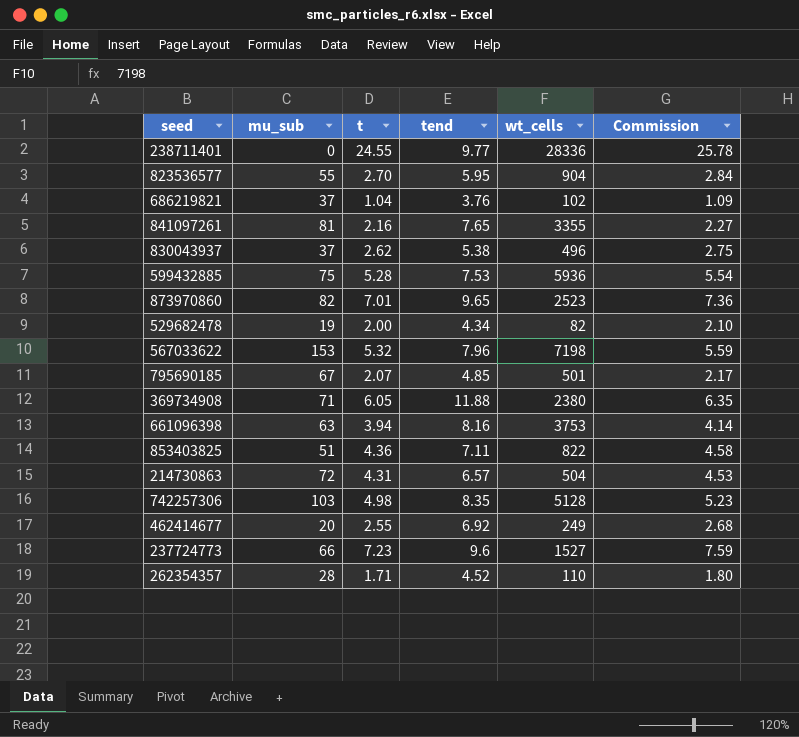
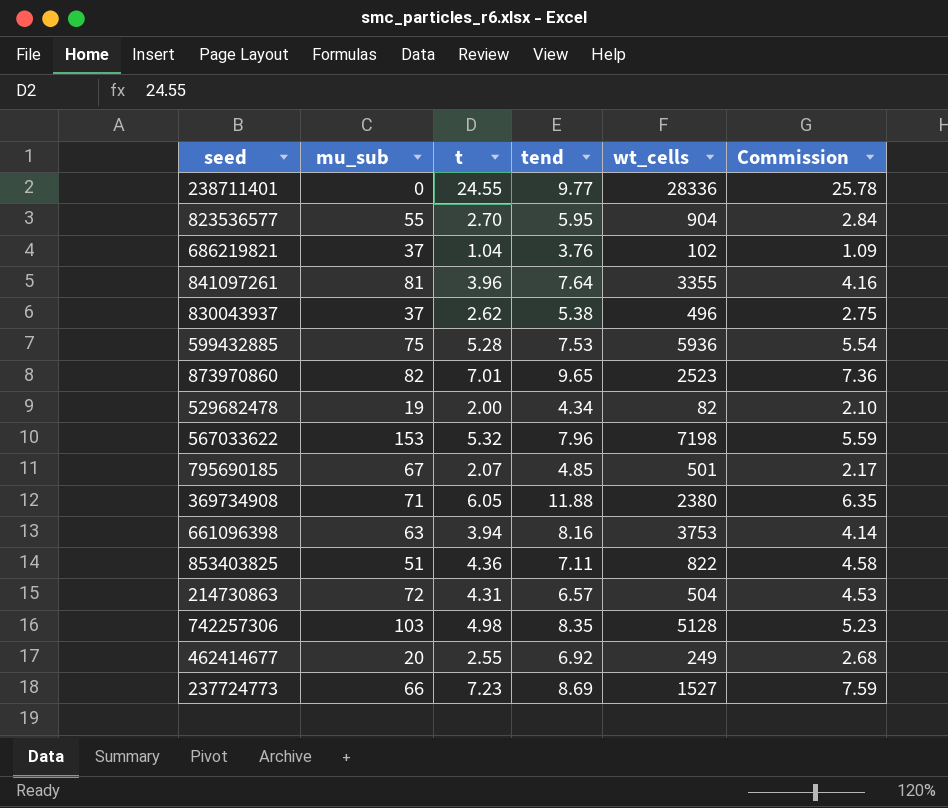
row 262354357: 28 | 1.71 | 4.52 | 110 | 1.80 -> none
841097261 | t: 2.16 -> 3.96
841097261 | tend: 7.65 -> 7.64
841097261 | Commission: 2.27 -> 4.16
237724773 | tend: 9.6 -> 8.69

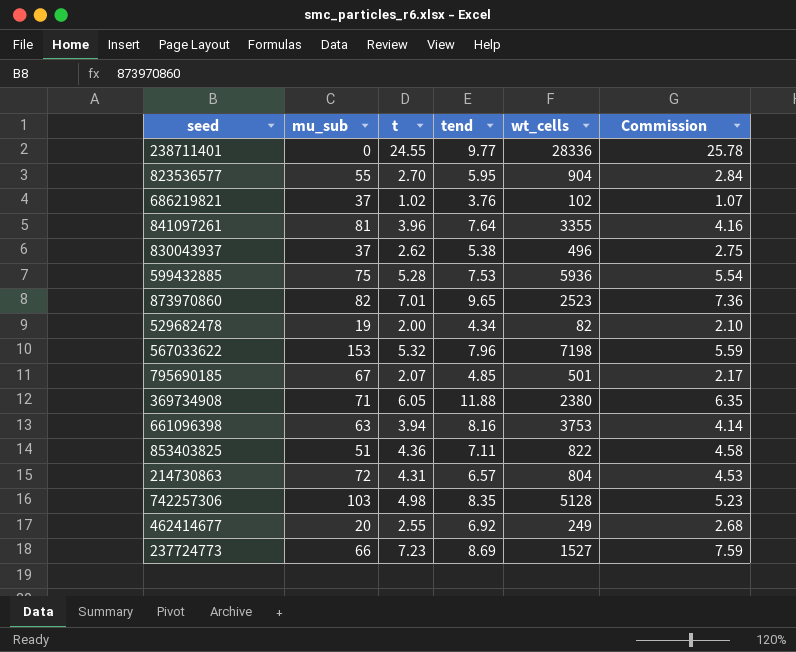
686219821 | t: 1.04 -> 1.02
686219821 | Commission: 1.09 -> 1.07
214730863 | wt_cells: 504 -> 804

